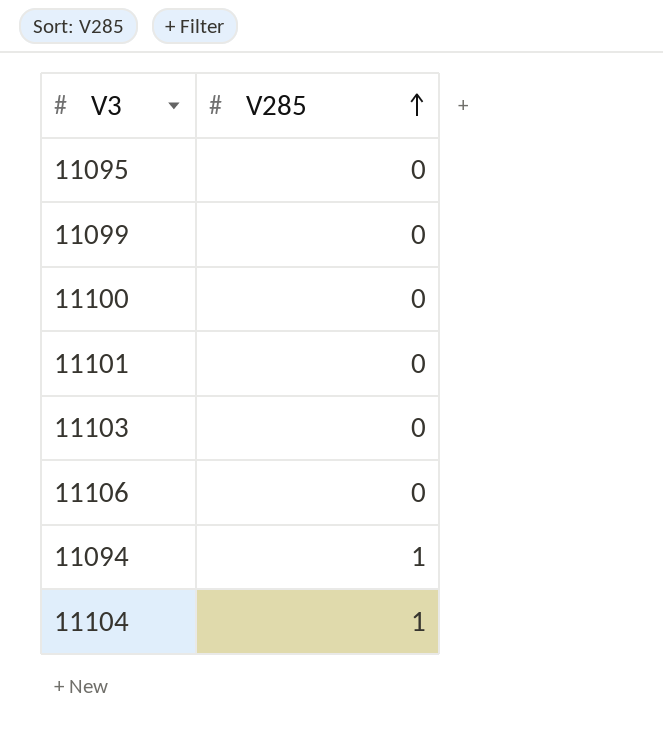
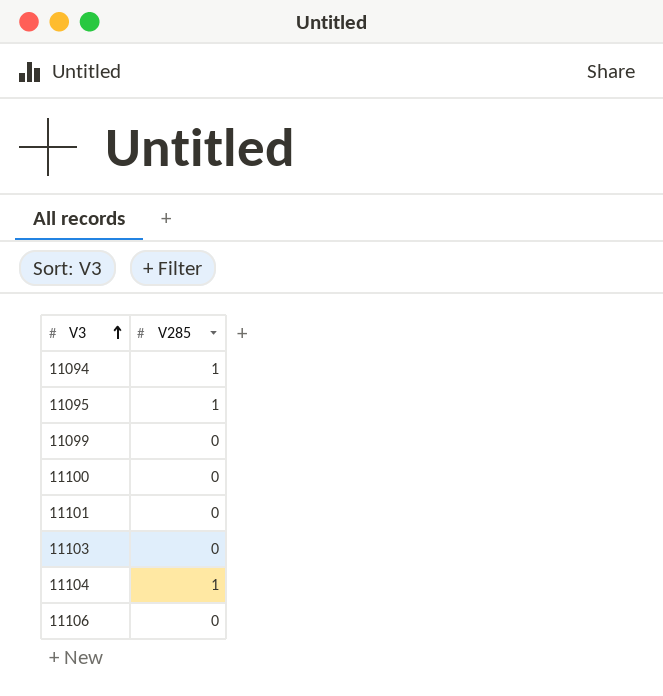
row order: V285 ascending -> V3 ascending
11095 | V285: 0 -> 1

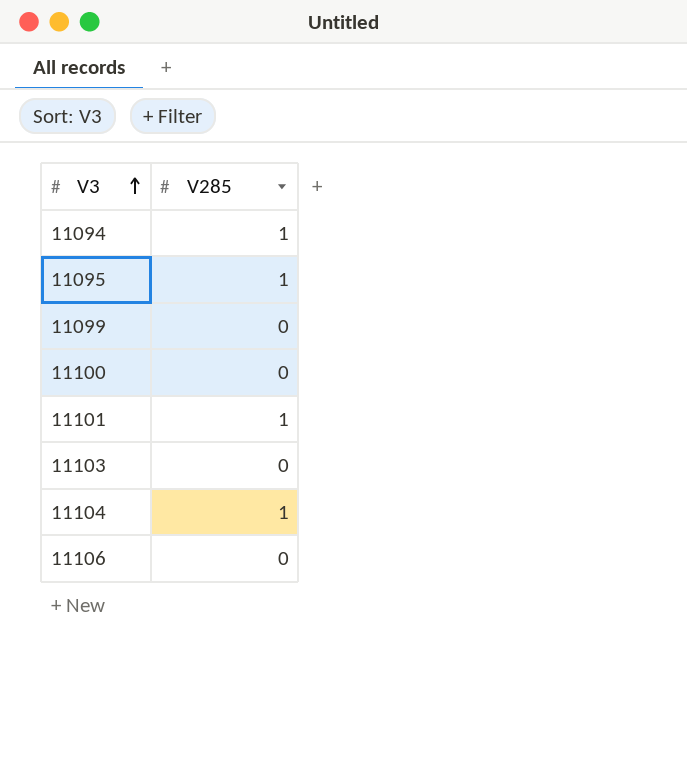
11101 | V285: 0 -> 1

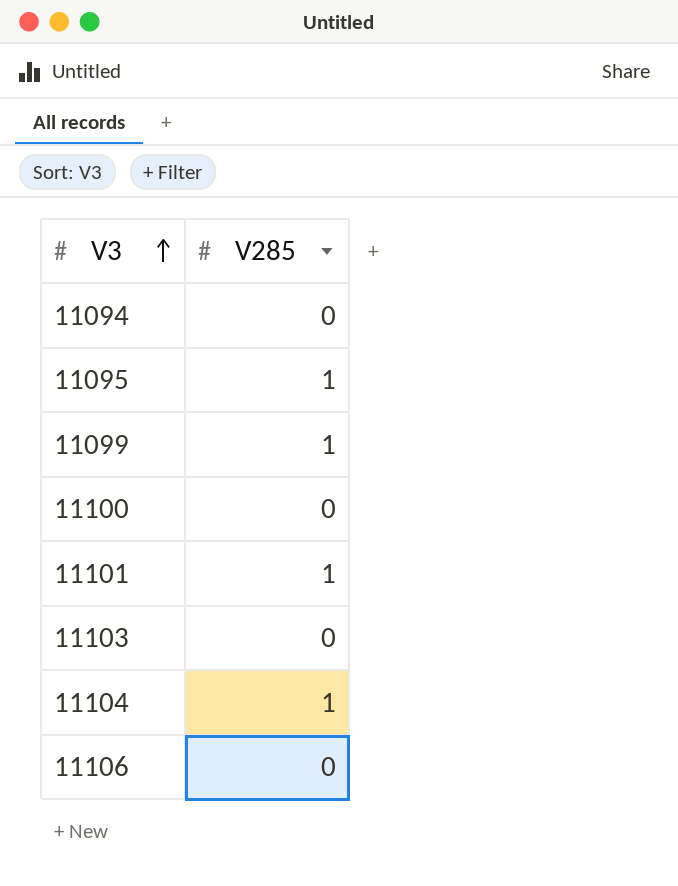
11094 | V285: 1 -> 0
11099 | V285: 0 -> 1

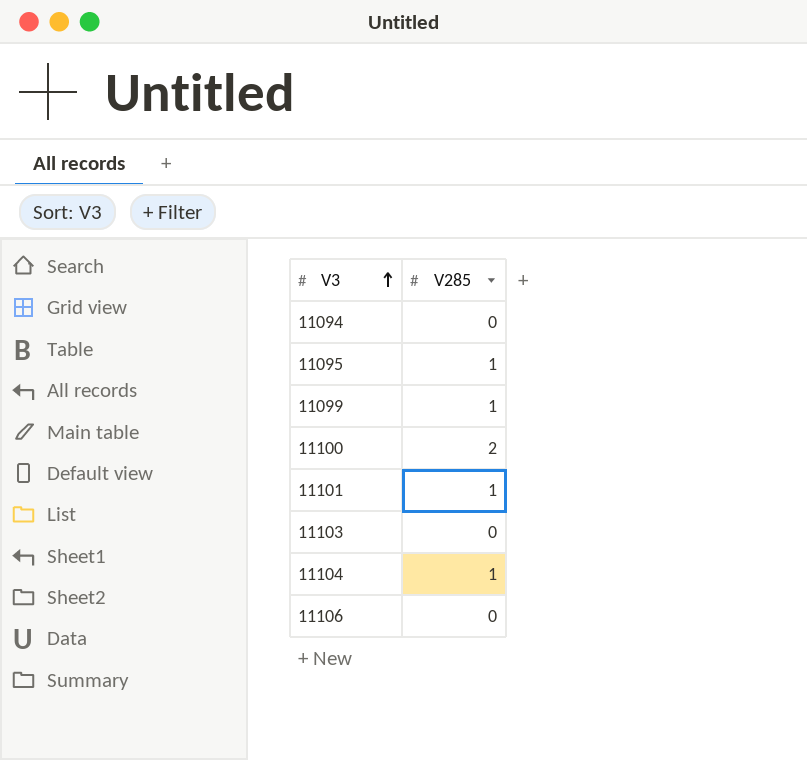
11100 | V285: 0 -> 2

